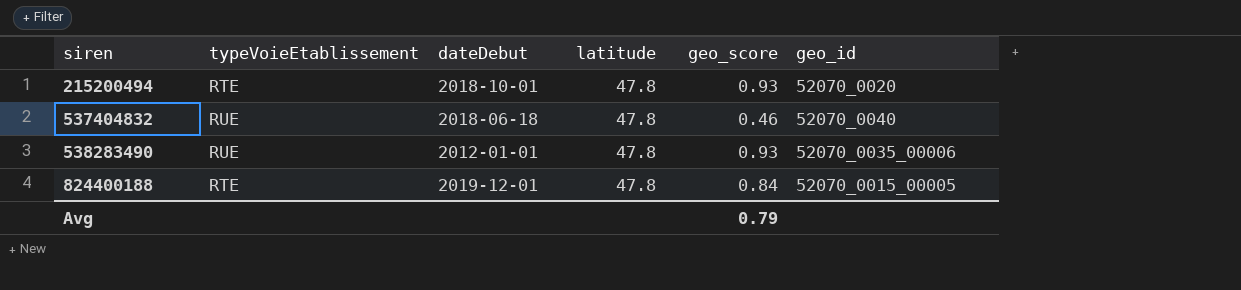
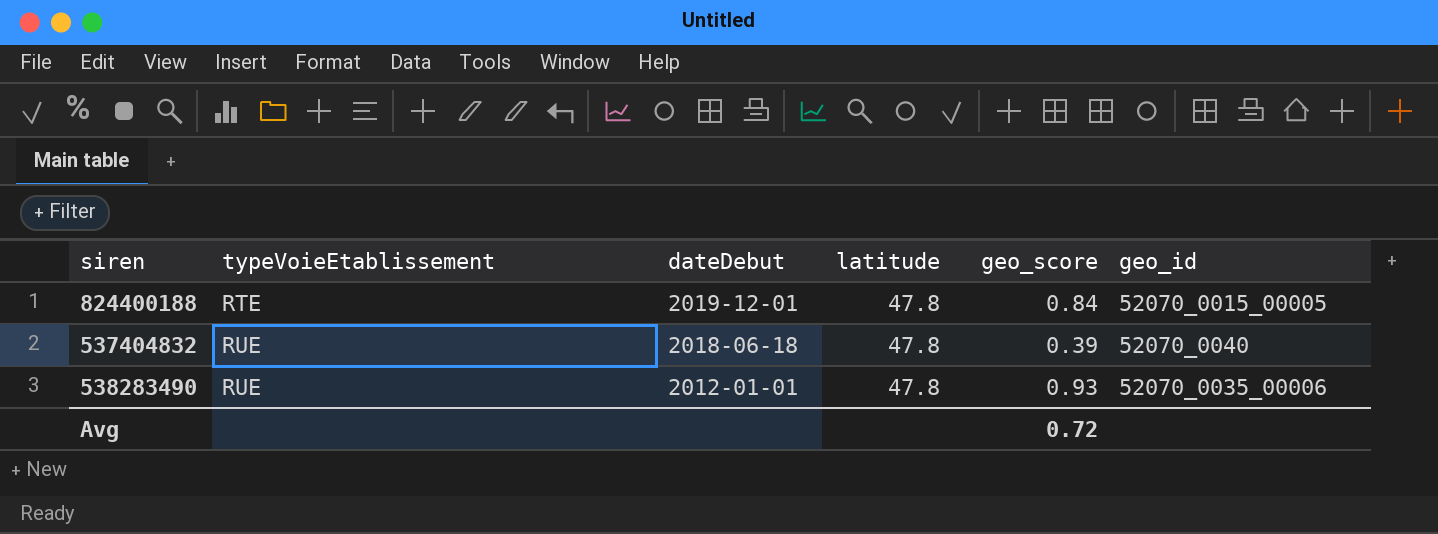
row order: siren ascending -> typeVoieEtablissement ascending
row 215200494: RTE | 2018-10-01 | 47.8 | 0.93 | 52070_0020 -> none
537404832 | geo_score: 0.46 -> 0.39
Avg | geo_score: 0.79 -> 0.72

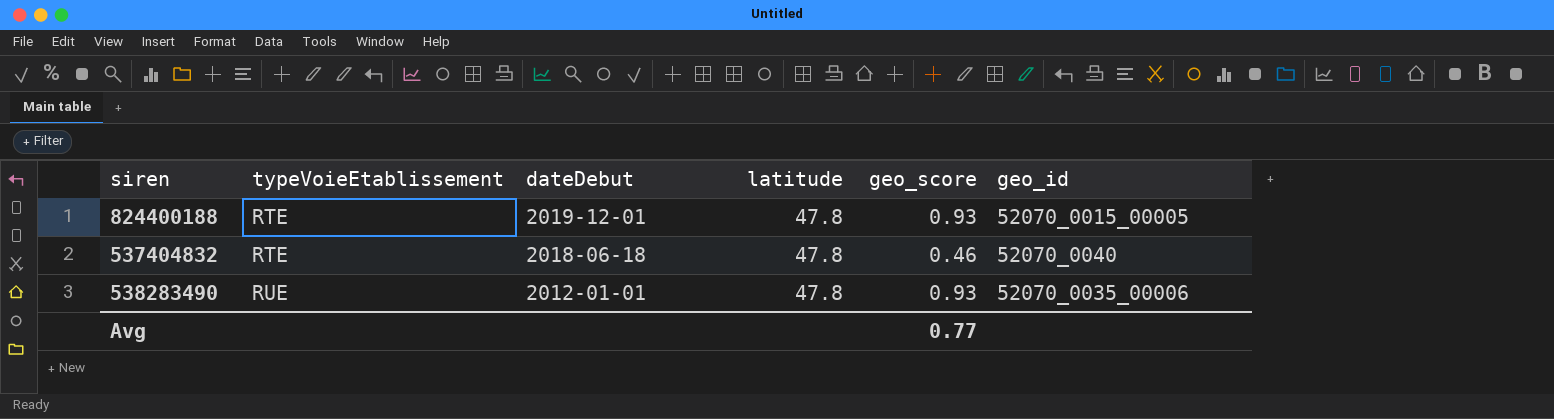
824400188 | geo_score: 0.84 -> 0.93
537404832 | typeVoieEtablissement: RUE -> RTE
537404832 | geo_score: 0.39 -> 0.46
Avg | geo_score: 0.72 -> 0.77

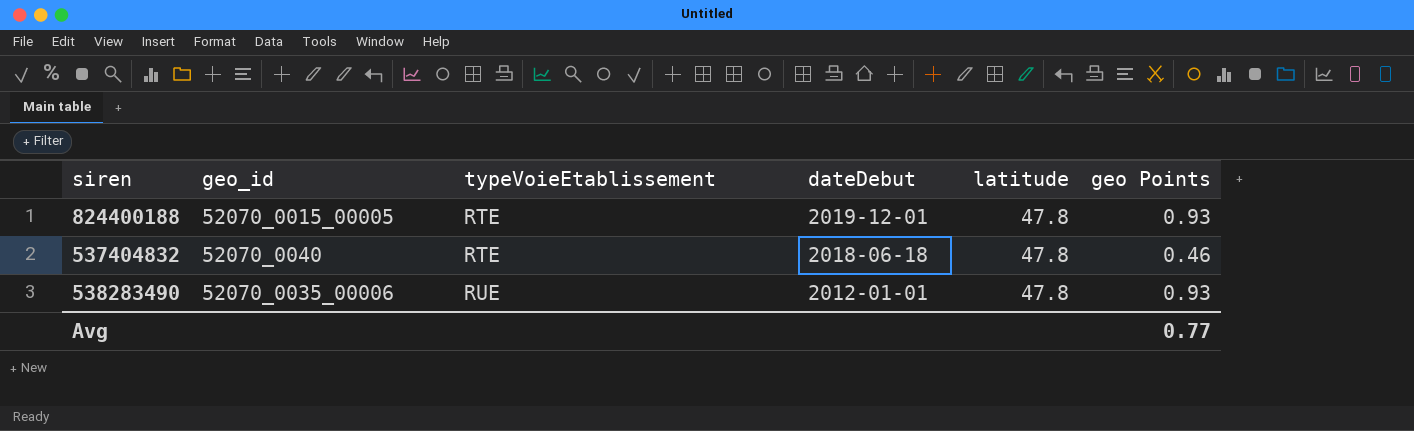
column geo_id | position: 6 -> 2
column name: geo_score -> geo Points

